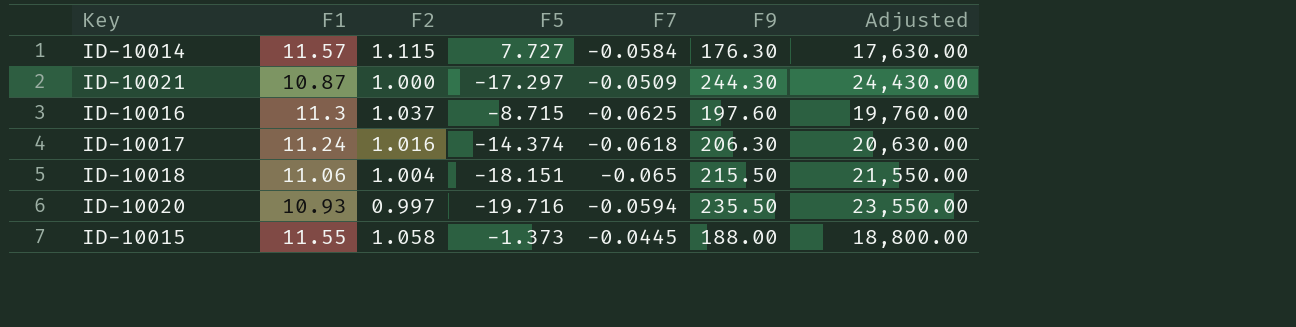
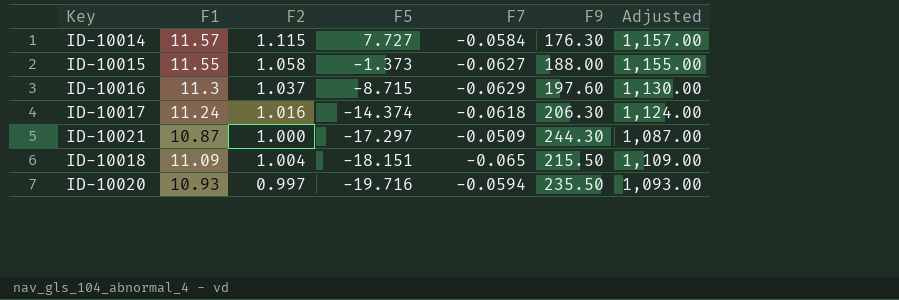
row order: none -> F5 descending
column Adjusted | formula: [F9] * 100 -> [F1] * 100
ID-10015 | F7: -0.0445 -> -0.0627
ID-10016 | F7: -0.0625 -> -0.0629
ID-10018 | F1: 11.06 -> 11.09

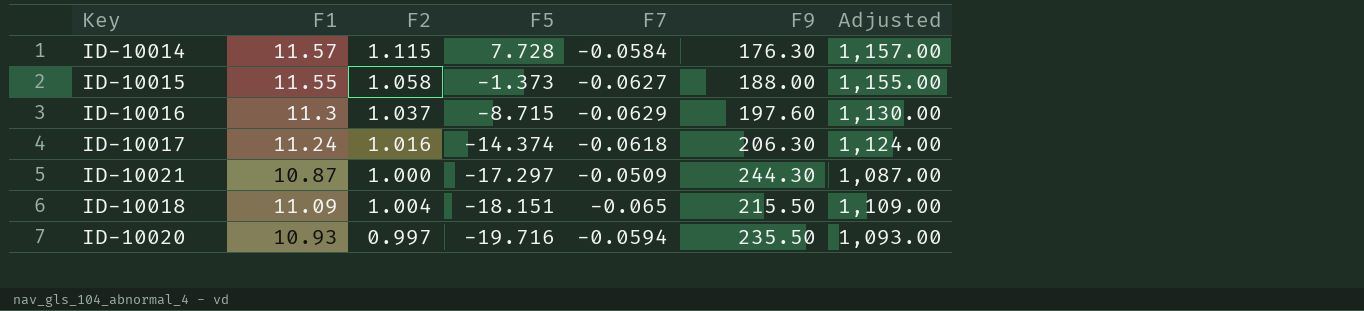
ID-10014 | F5: 7.727 -> 7.728

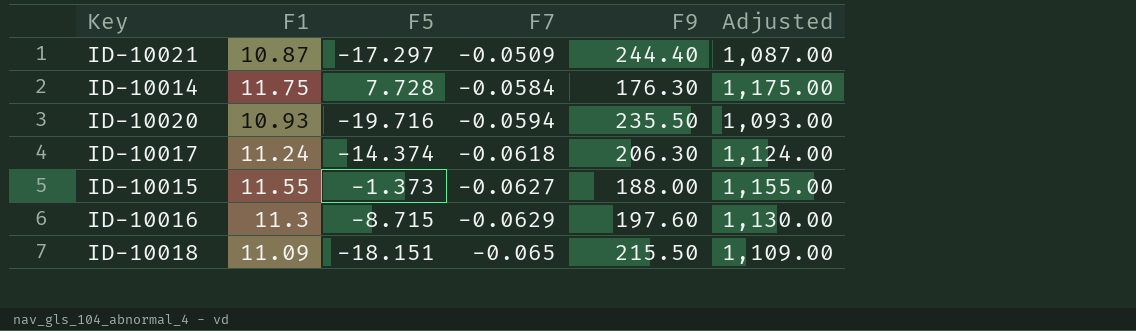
row order: F5 descending -> F7 descending
column F2 | position: 3 -> none
ID-10021 | F9: 244.30 -> 244.40
ID-10014 | F1: 11.57 -> 11.75
ID-10014 | Adjusted: 1,157.00 -> 1,175.00

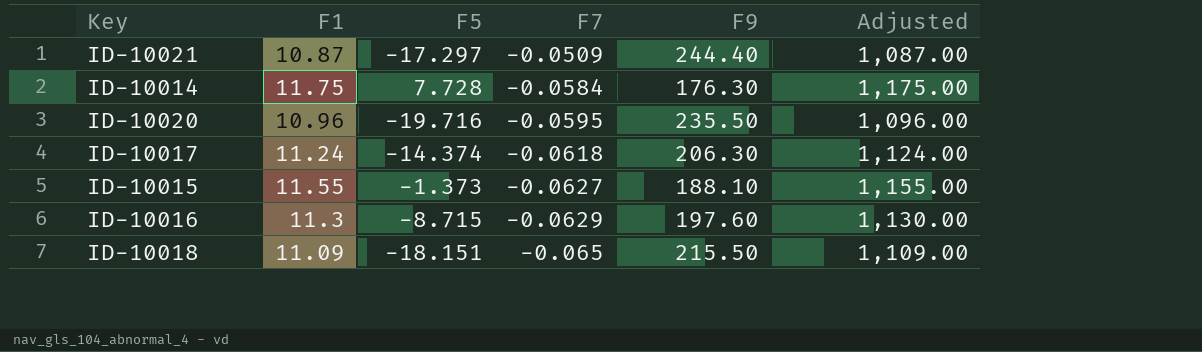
ID-10020 | F1: 10.93 -> 10.96
ID-10020 | F7: -0.0594 -> -0.0595
ID-10020 | Adjusted: 1,093.00 -> 1,096.00
ID-10015 | F9: 188.00 -> 188.10

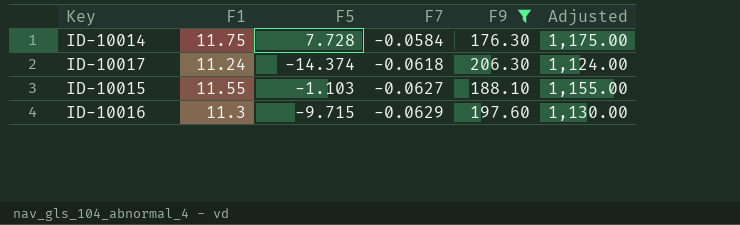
filter: none -> F9 <= 206.30
ID-10015 | F5: -1.373 -> -1.103
ID-10016 | F5: -8.715 -> -9.715

